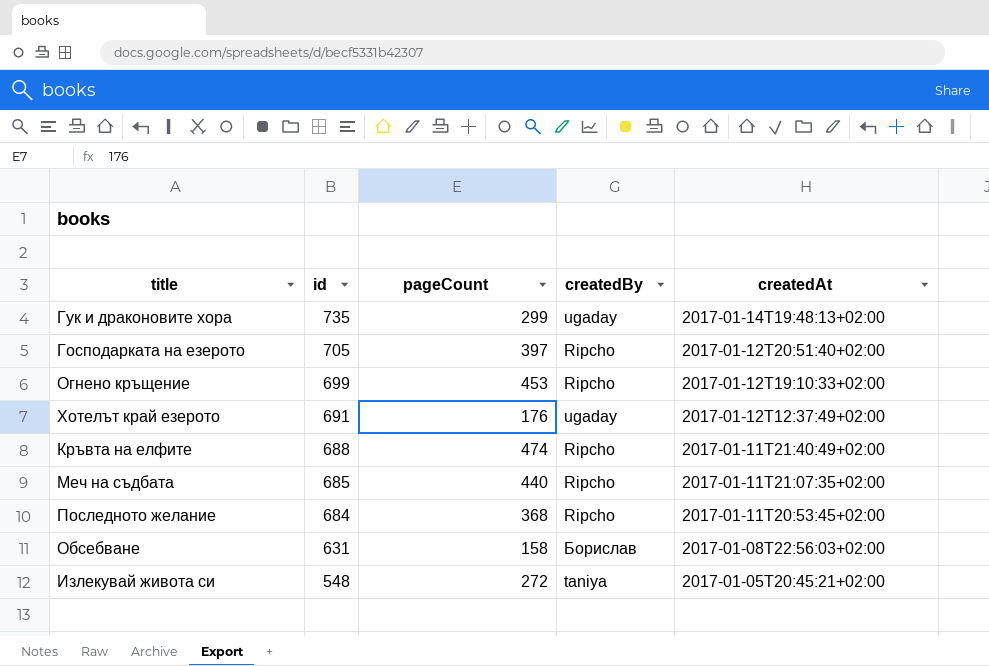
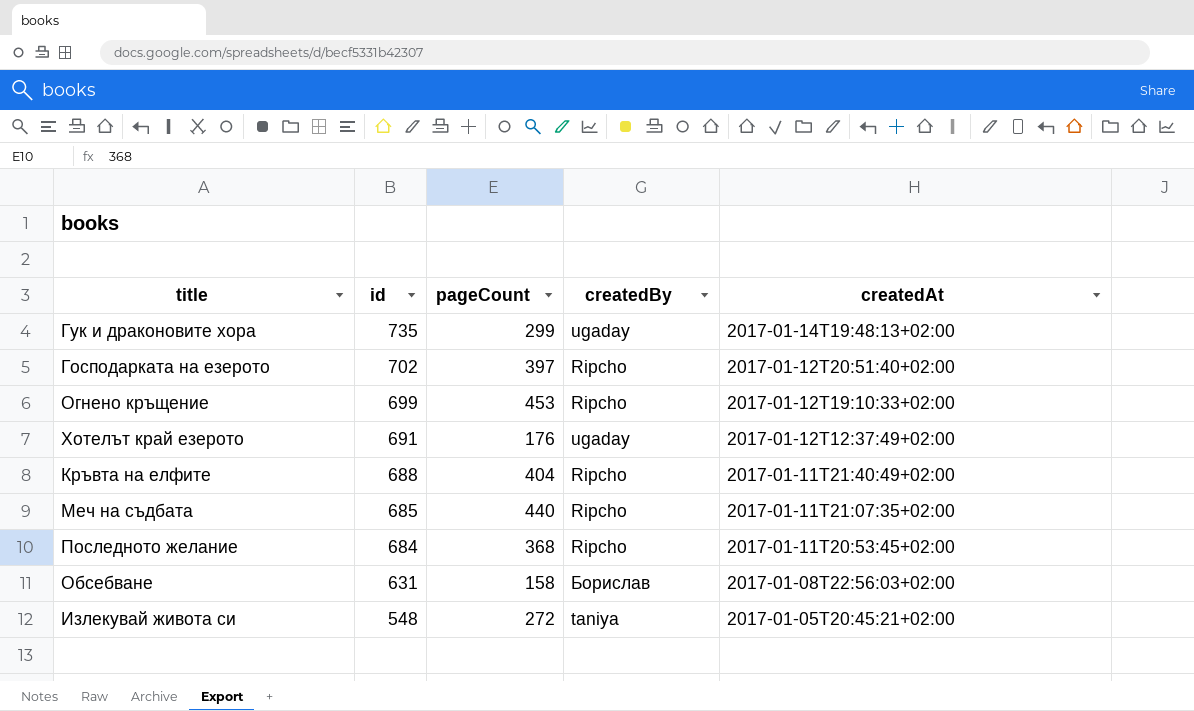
Господарката на езерото | id: 705 -> 702
Кръвта на елфите | pageCount: 474 -> 404

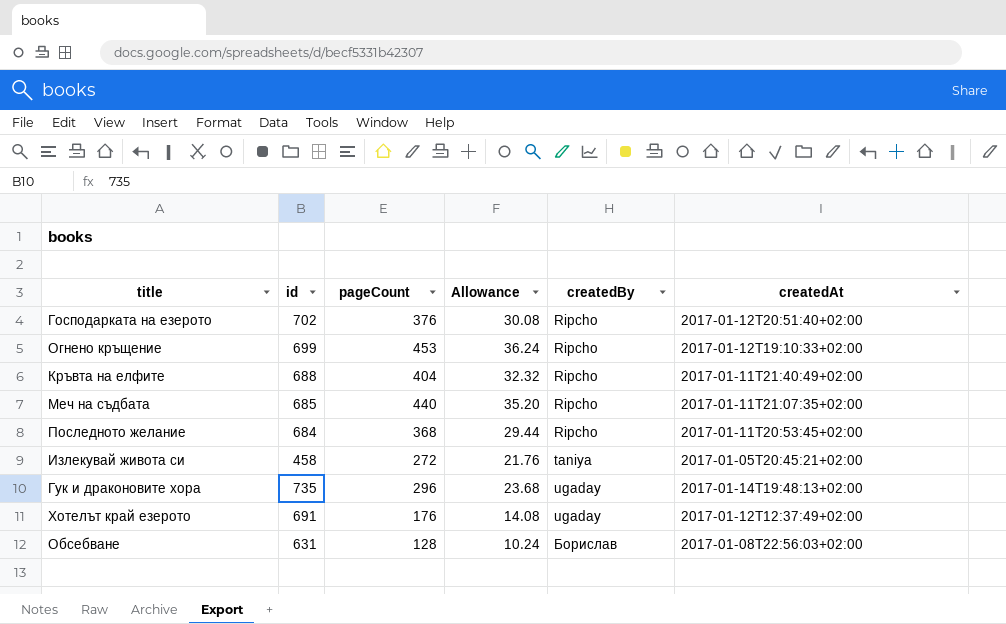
row order: id descending -> createdBy ascending
column Allowance | formula: none -> [pageCount] * 0.08
Господарката на езерото | pageCount: 397 -> 376
Излекувай живота си | id: 548 -> 458
Гук и драконовите хора | pageCount: 299 -> 296
Обсебване | pageCount: 158 -> 128

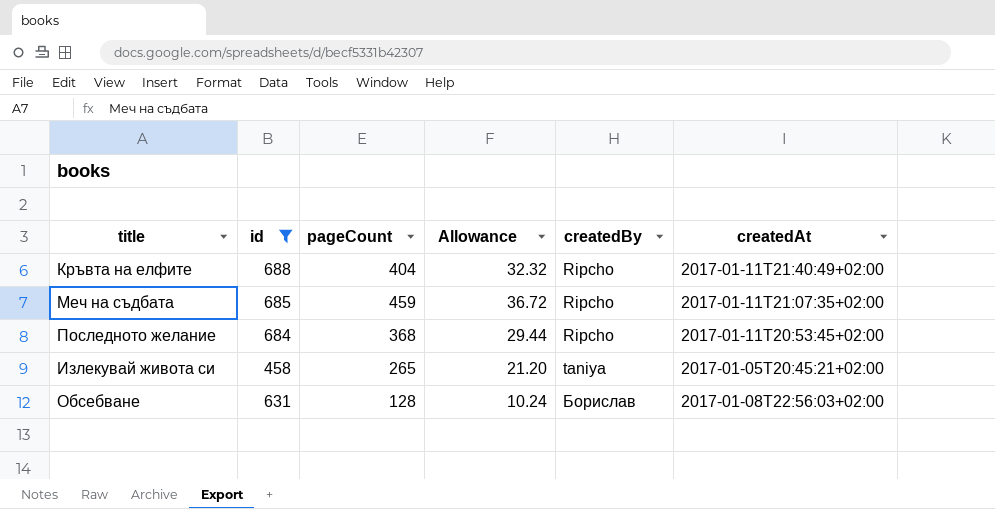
filter: none -> id <= 688
Меч на съдбата | pageCount: 440 -> 459
Меч на съдбата | Allowance: 35.20 -> 36.72
Излекувай живота си | pageCount: 272 -> 265
Излекувай живота си | Allowance: 21.76 -> 21.20

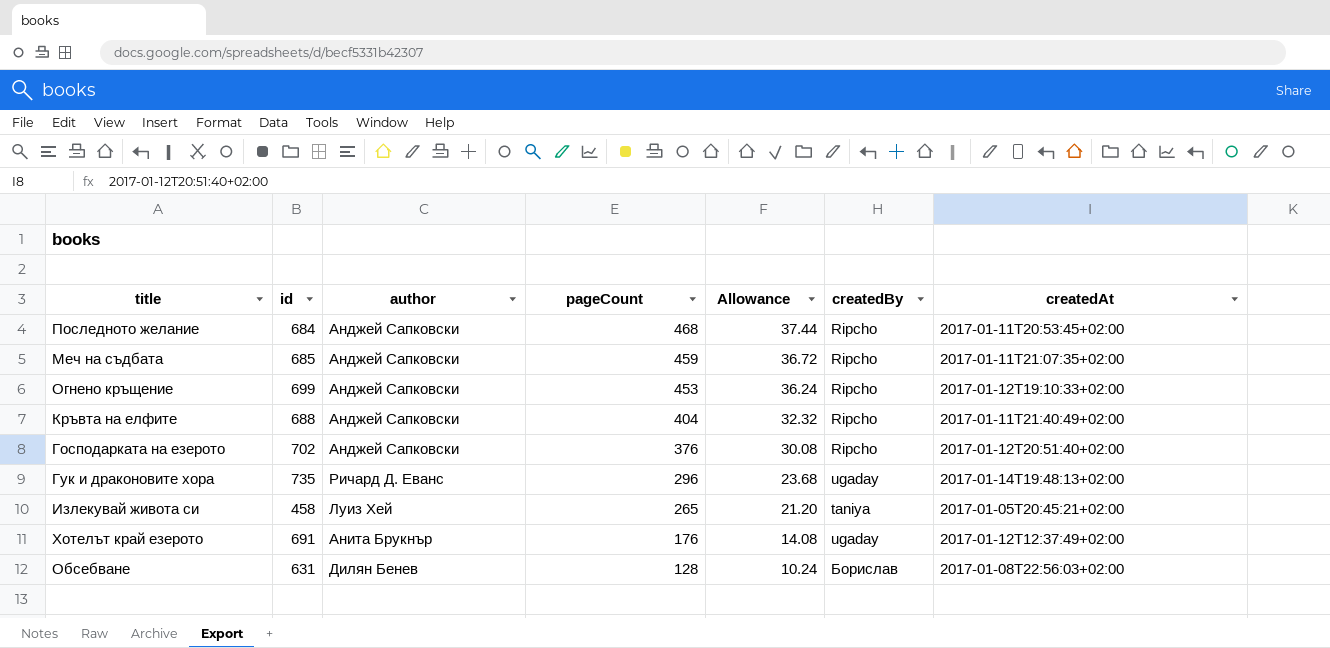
filter: id <= 688 -> none
row order: createdBy ascending -> pageCount descending
column author | position: none -> 3
Последното желание | pageCount: 368 -> 468
Последното желание | Allowance: 29.44 -> 37.44

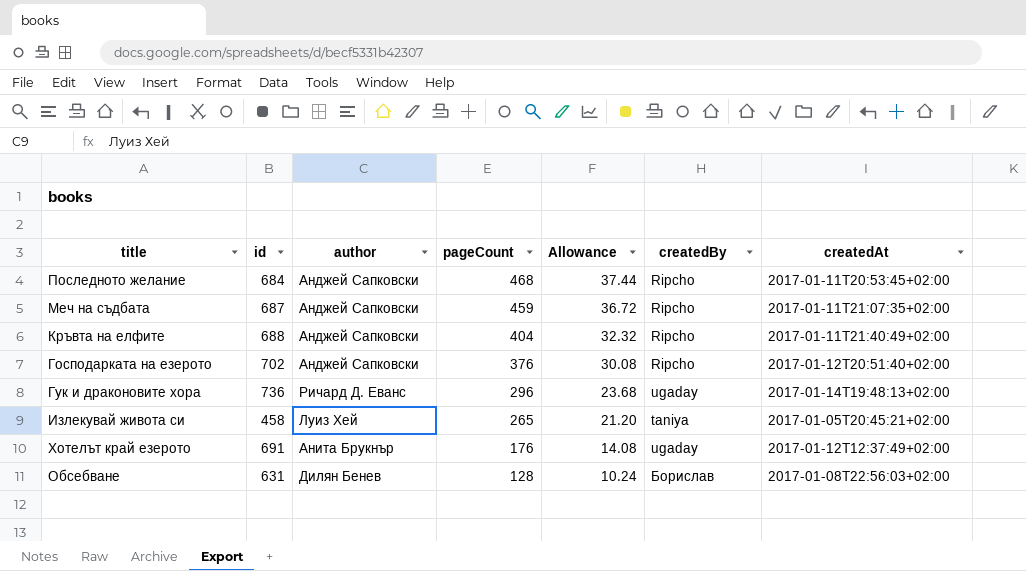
row Огнено кръщение: 699 | Анджей Сапковски | 453 | 36.24 | Ripcho | 2017-01-12T19:10:33+02:00 -> none
Меч на съдбата | id: 685 -> 687
Гук и драконовите хора | id: 735 -> 736

